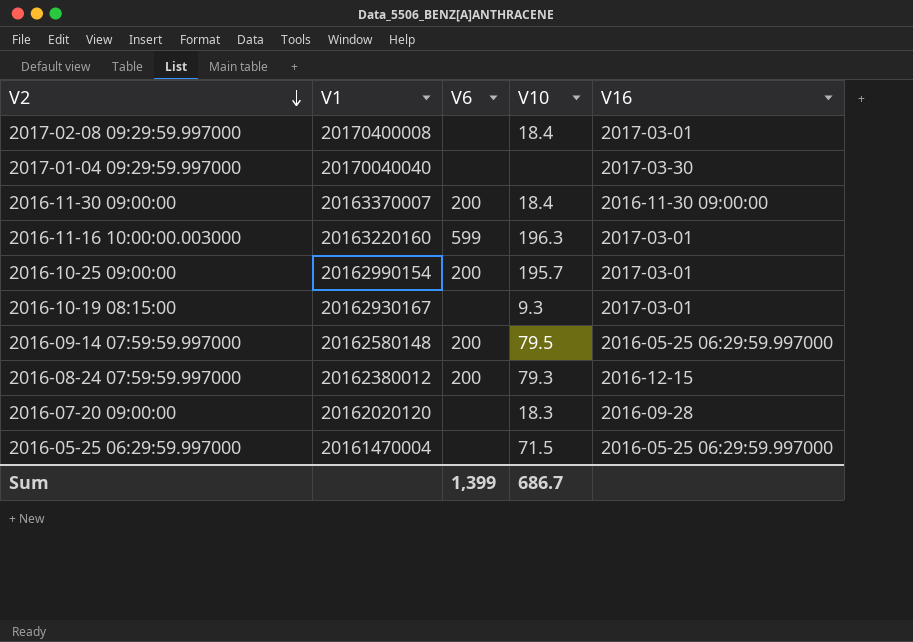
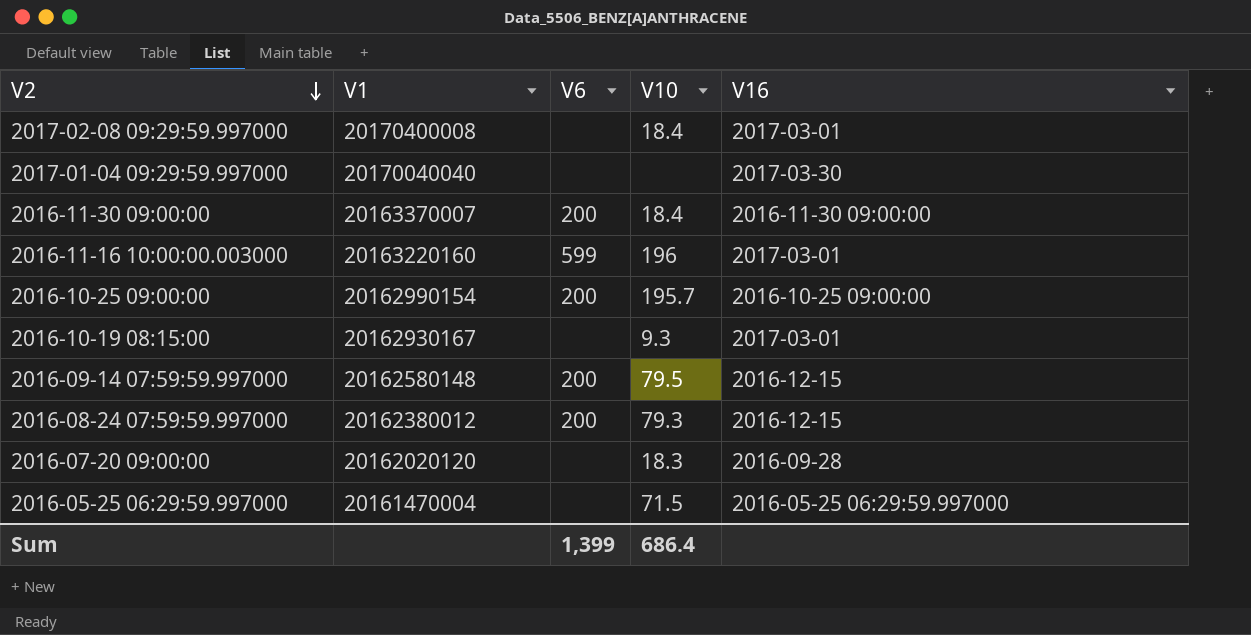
2016-11-16 10:00:00.003000 | V10: 196.3 -> 196
2016-10-25 09:00:00 | V16: 2017-03-01 -> 2016-10-25 09:00:00
2016-09-14 07:59:59.997000 | V16: 2016-05-25 06:29:59.997000 -> 2016-12-15
Sum | V10: 686.7 -> 686.4

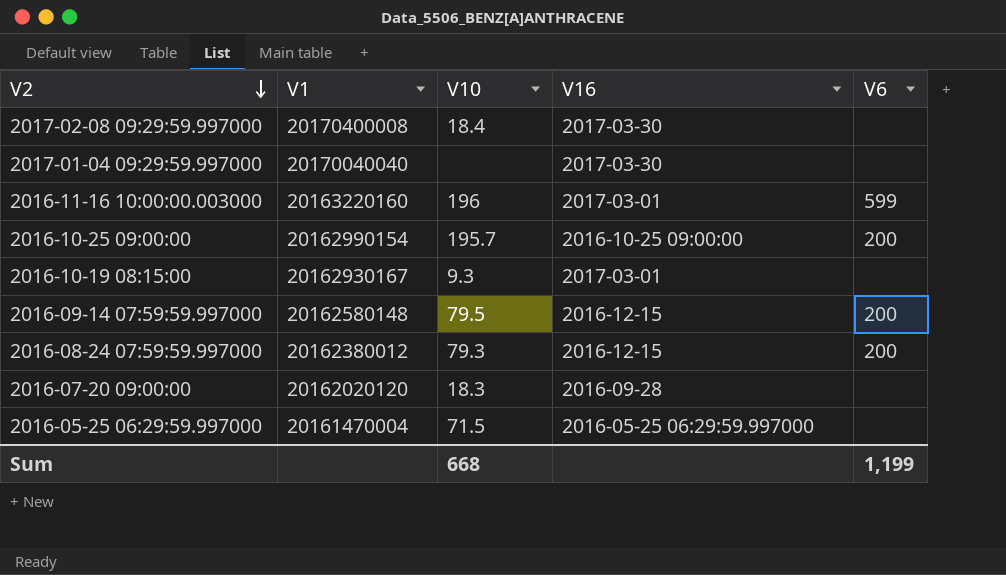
column V6 | position: 3 -> 5
row 2016-11-30 09:00:00: 20163370007 | 200 | 18.4 | 2016-11-30 09:00:00 -> none
2017-02-08 09:29:59.997000 | V16: 2017-03-01 -> 2017-03-30
Sum | V10: 686.4 -> 668
Sum | V6: 1,399 -> 1,199

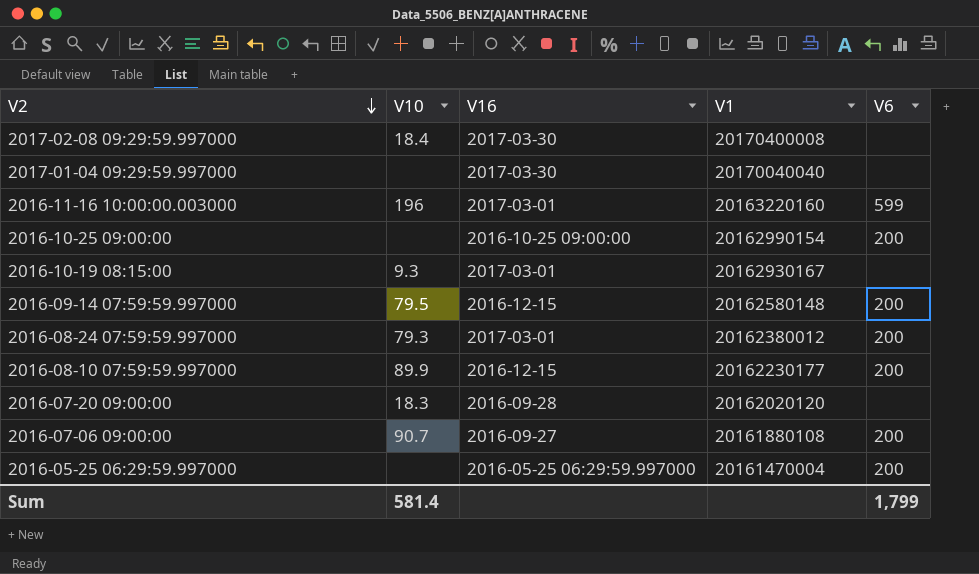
column V1 | position: 2 -> 4
2016-10-25 09:00:00 | V10: 195.7 -> none
2016-08-24 07:59:59.997000 | V16: 2016-12-15 -> 2017-03-01
row 2016-08-10 07:59:59.997000: none -> 89.9 | 2016-12-15 | 20162230177 | 200
row 2016-07-06 09:00:00: none -> 90.7 | 2016-09-27 | 20161880108 | 200
2016-05-25 06:29:59.997000 | V10: 71.5 -> none
2016-05-25 06:29:59.997000 | V6: none -> 200
Sum | V10: 668 -> 581.4
Sum | V6: 1,199 -> 1,799

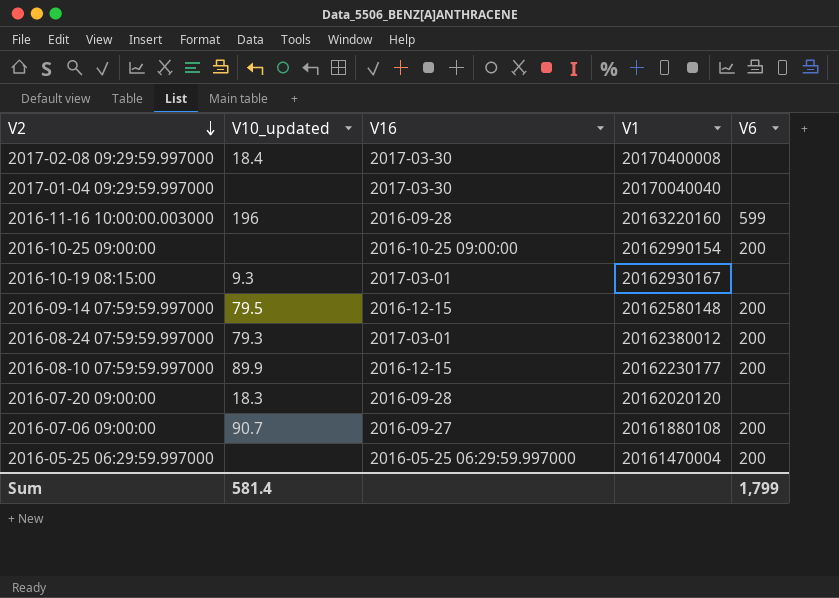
column name: V10 -> V10_updated
2016-11-16 10:00:00.003000 | V16: 2017-03-01 -> 2016-09-28

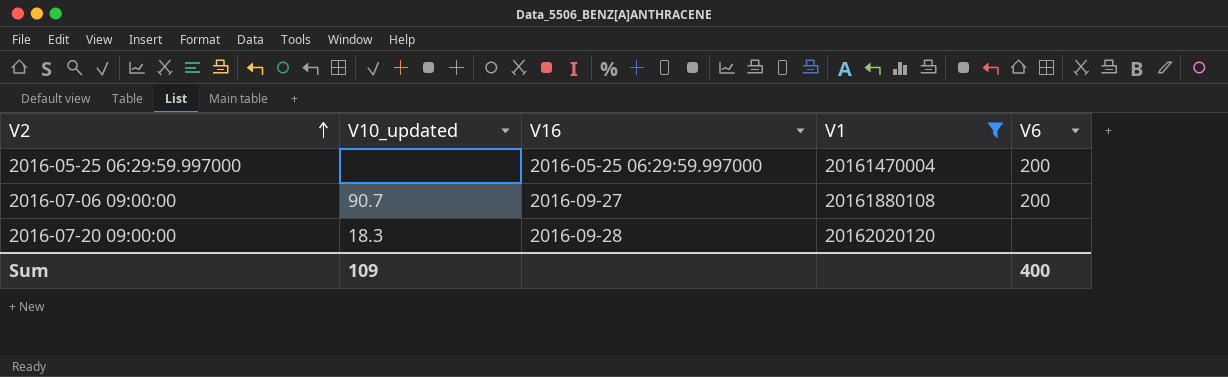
filter: none -> V1 <= 20162020120
row order: V2 descending -> V2 ascending
Sum | V10_updated: 581.4 -> 109
Sum | V6: 1,799 -> 400

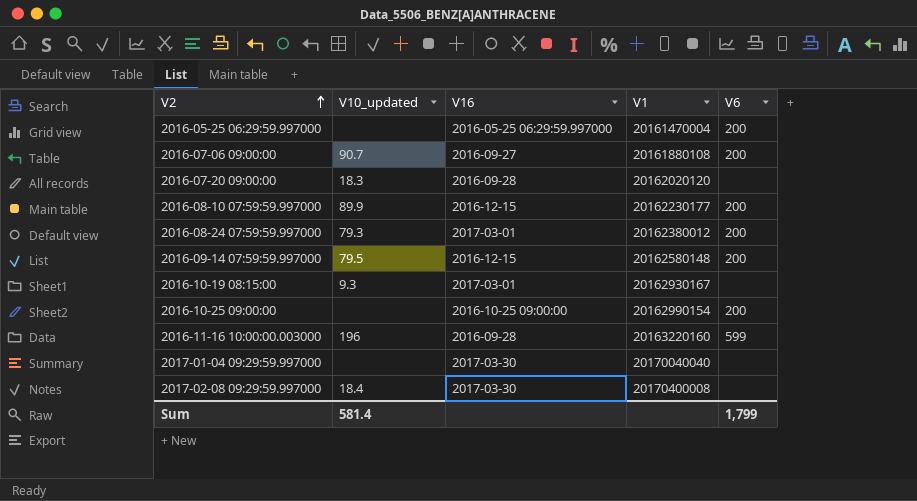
filter: V1 <= 20162020120 -> none
Sum | V10_updated: 109 -> 581.4
Sum | V6: 400 -> 1,799

